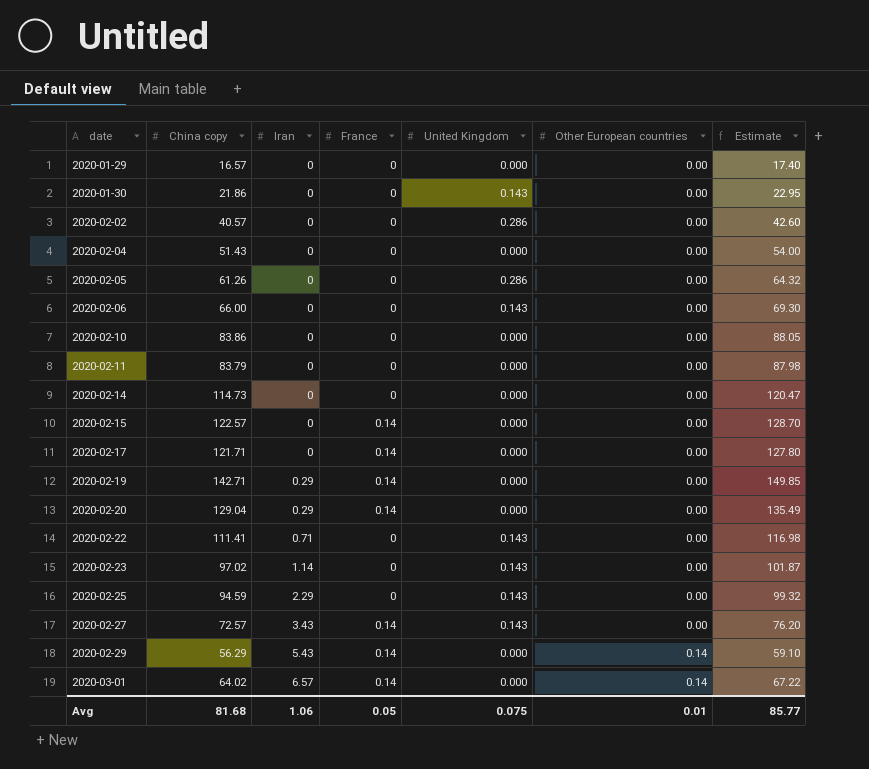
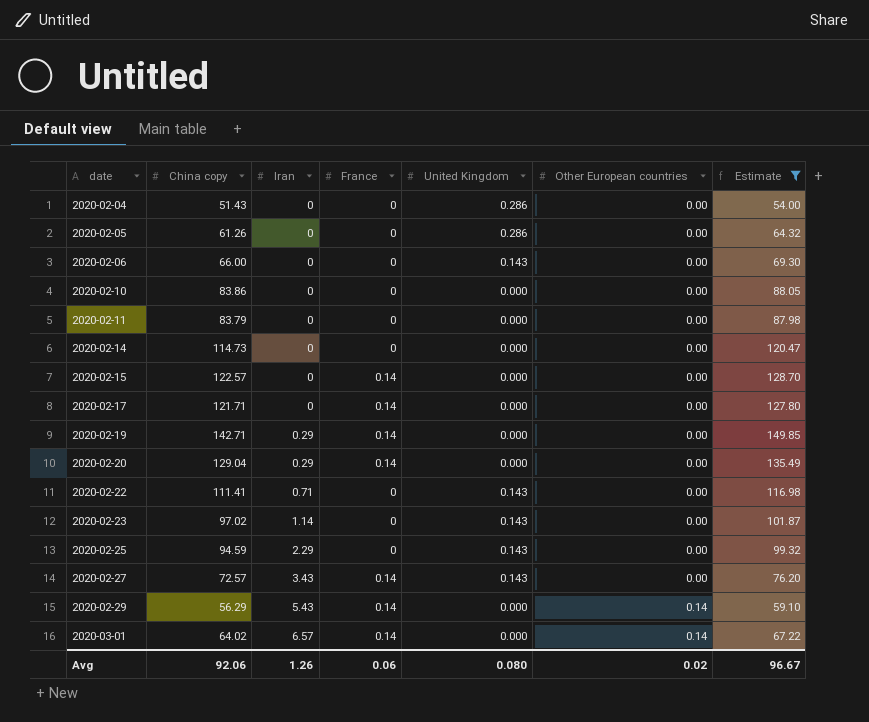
filter: none -> Estimate >= 54.00
2020-02-04 | United Kingdom: 0.000 -> 0.286
Avg | China copy: 81.68 -> 92.06
Avg | Iran: 1.06 -> 1.26
Avg | France: 0.05 -> 0.06
Avg | United Kingdom: 0.075 -> 0.080
Avg | Other European countries: 0.01 -> 0.02
Avg | Estimate: 85.77 -> 96.67

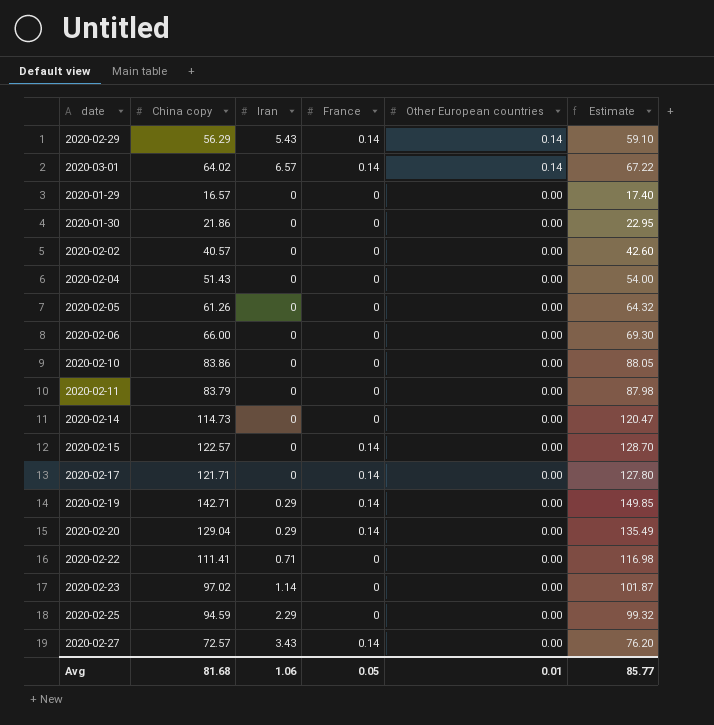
filter: Estimate >= 54.00 -> none
row order: date ascending -> Other European countries descending
column United Kingdom | position: 5 -> none
Avg | China copy: 92.06 -> 81.68
Avg | Iran: 1.26 -> 1.06
Avg | France: 0.06 -> 0.05
Avg | Other European countries: 0.02 -> 0.01
Avg | Estimate: 96.67 -> 85.77

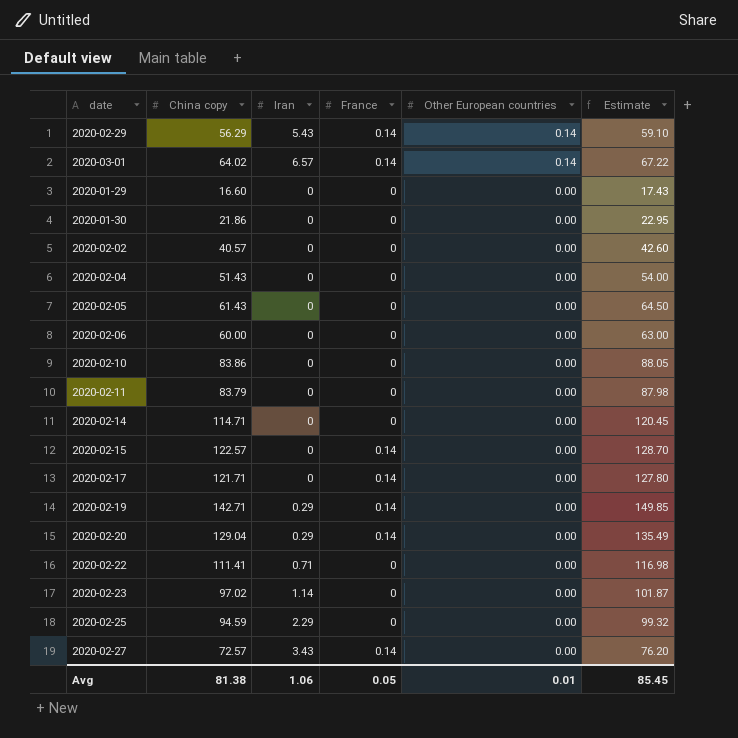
2020-01-29 | China copy: 16.57 -> 16.60
2020-01-29 | Estimate: 17.40 -> 17.43
2020-02-05 | China copy: 61.26 -> 61.43
2020-02-05 | Estimate: 64.32 -> 64.50
2020-02-06 | China copy: 66.00 -> 60.00
2020-02-06 | Estimate: 69.30 -> 63.00
2020-02-14 | China copy: 114.73 -> 114.71
2020-02-14 | Estimate: 120.47 -> 120.45
Avg | China copy: 81.68 -> 81.38
Avg | Estimate: 85.77 -> 85.45

